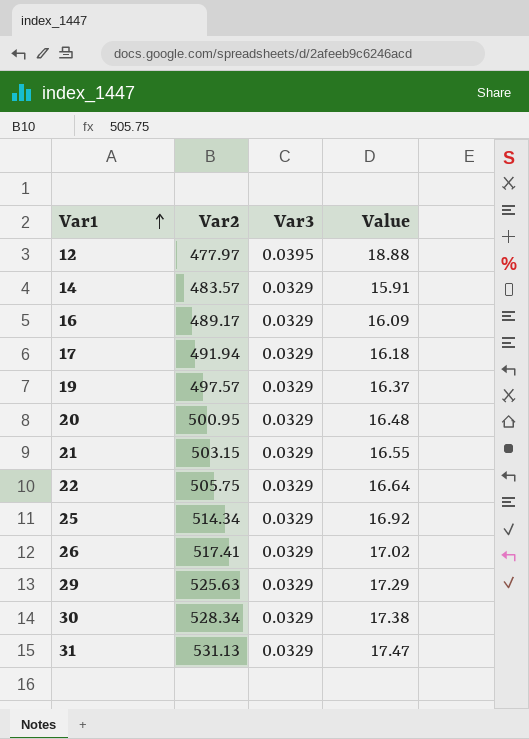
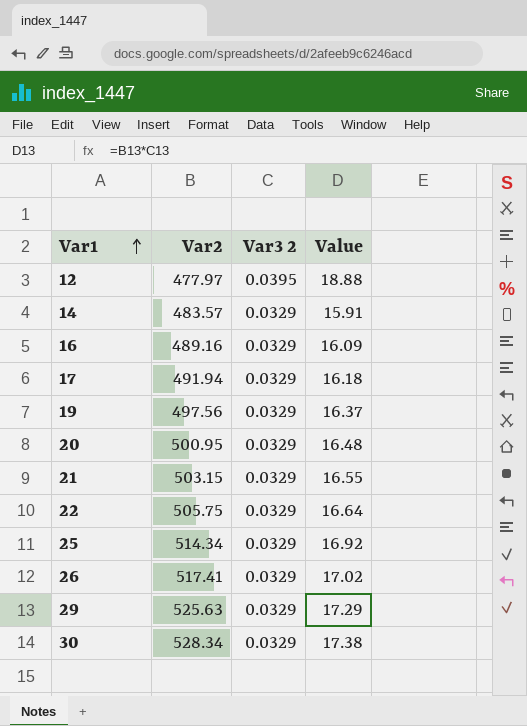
column name: Var3 -> Var3 2
row 31: 531.13 | 0.0329 | 17.47 -> none
16 | Var2: 489.17 -> 489.16
19 | Var2: 497.57 -> 497.56

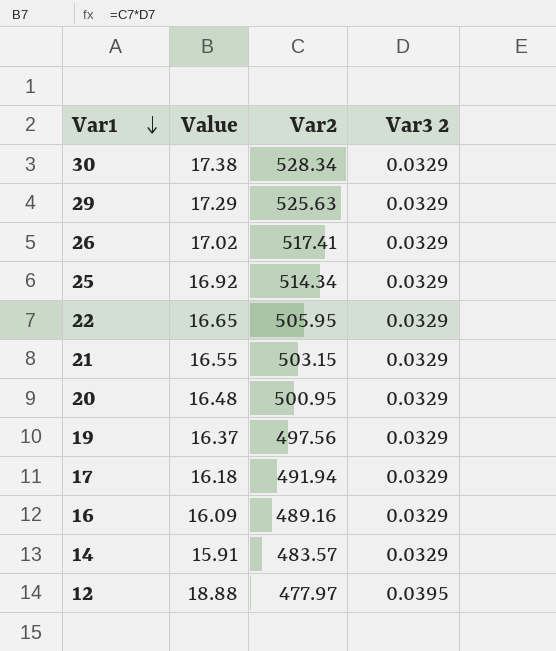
row order: Var1 ascending -> Var1 descending
column Value | position: 4 -> 2
22 | Value: 16.64 -> 16.65
22 | Var2: 505.75 -> 505.95

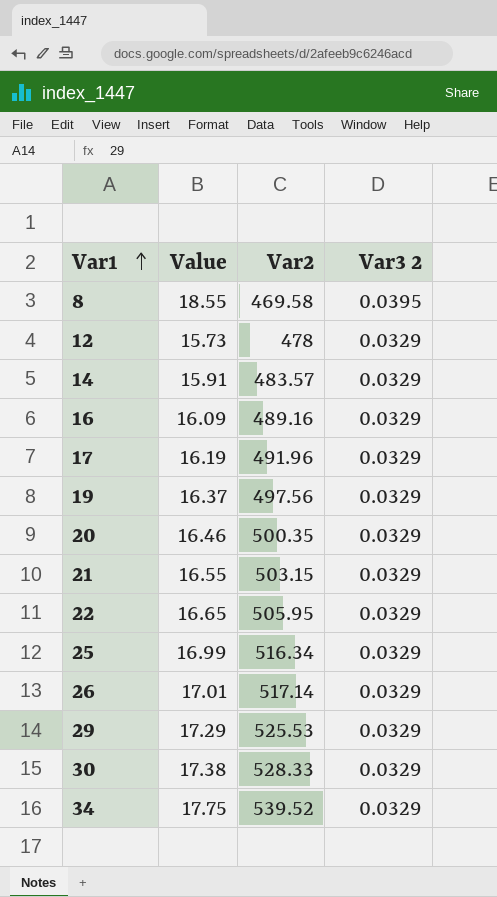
row order: Var1 descending -> Var1 ascending
row 8: none -> 18.55 | 469.58 | 0.0395
12 | Value: 18.88 -> 15.73
12 | Var2: 477.97 -> 478
12 | Var3 2: 0.0395 -> 0.0329
17 | Value: 16.18 -> 16.19
17 | Var2: 491.94 -> 491.96
20 | Value: 16.48 -> 16.46
20 | Var2: 500.95 -> 500.35
25 | Value: 16.92 -> 16.99
25 | Var2: 514.34 -> 516.34
26 | Value: 17.02 -> 17.01
26 | Var2: 517.41 -> 517.14
29 | Var2: 525.63 -> 525.53
30 | Var2: 528.34 -> 528.33
row 34: none -> 17.75 | 539.52 | 0.0329

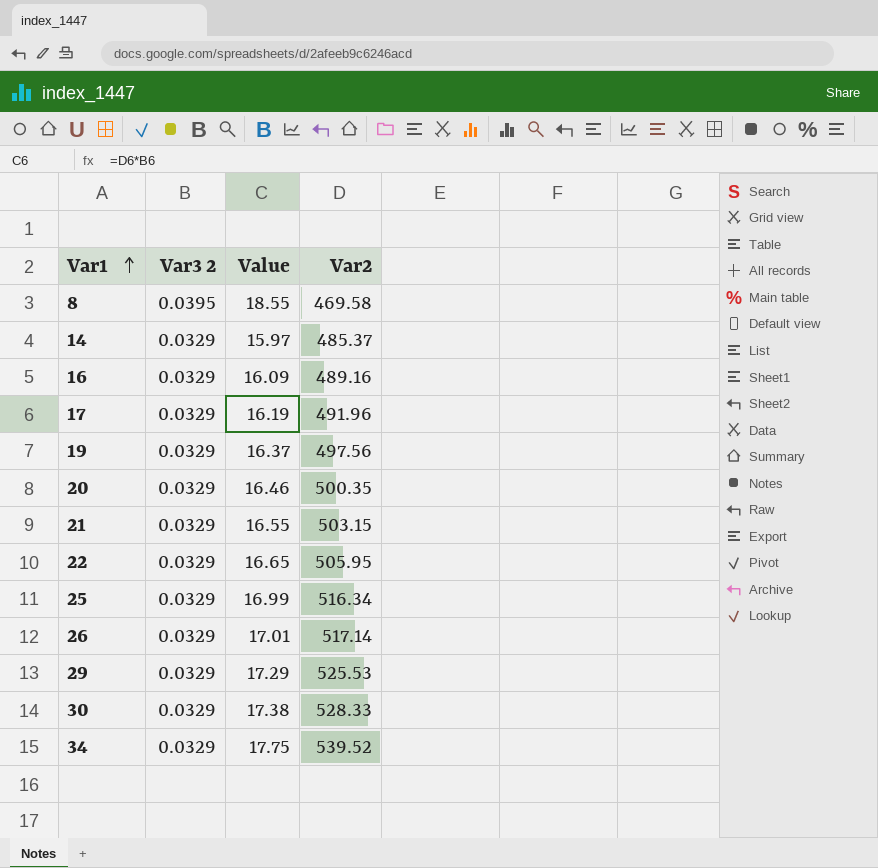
column Var3 2 | position: 4 -> 2
row 12: 15.73 | 478 | 0.0329 -> none
14 | Value: 15.91 -> 15.97
14 | Var2: 483.57 -> 485.37

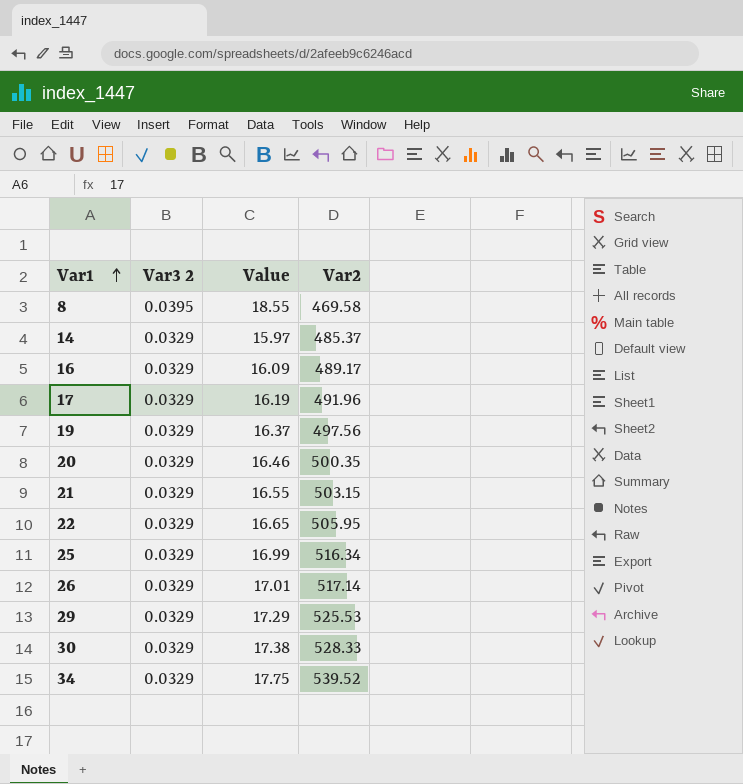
16 | Var2: 489.16 -> 489.17

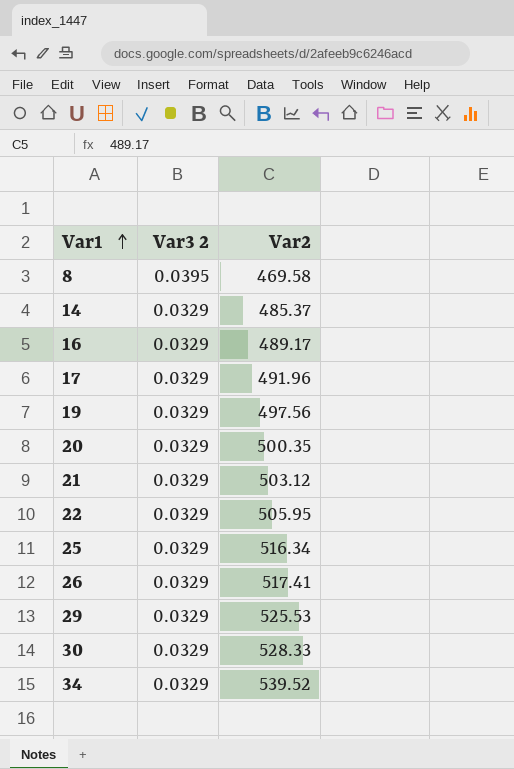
column Value | formula: [Var3 2] * [Var2] -> none
21 | Var2: 503.15 -> 503.12
26 | Var2: 517.14 -> 517.41

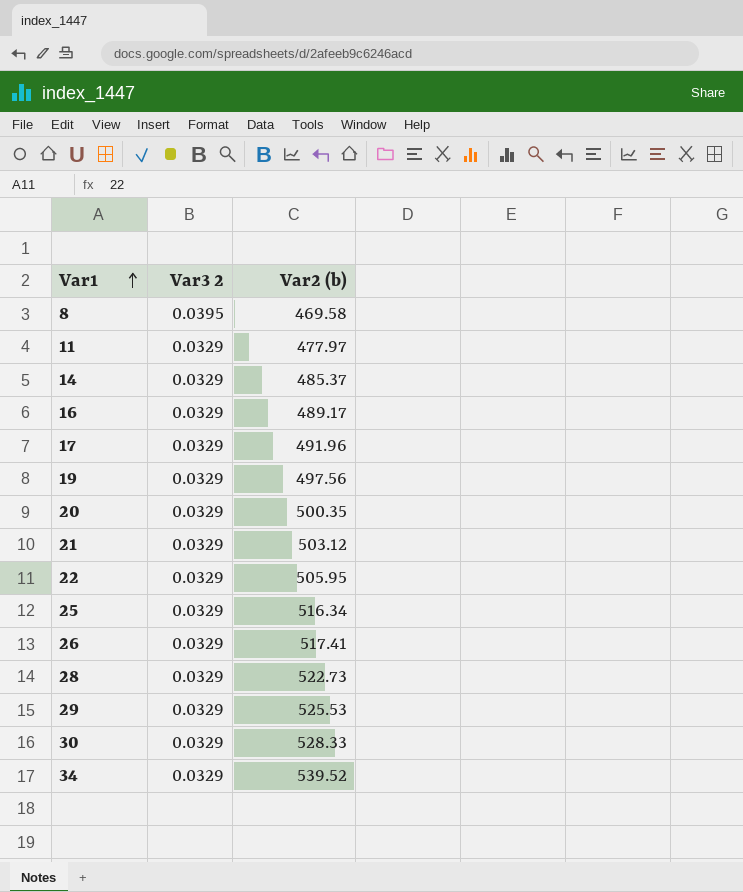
column name: Var2 -> Var2 (b)
row 11: none -> 0.0329 | 477.97
row 28: none -> 0.0329 | 522.73

